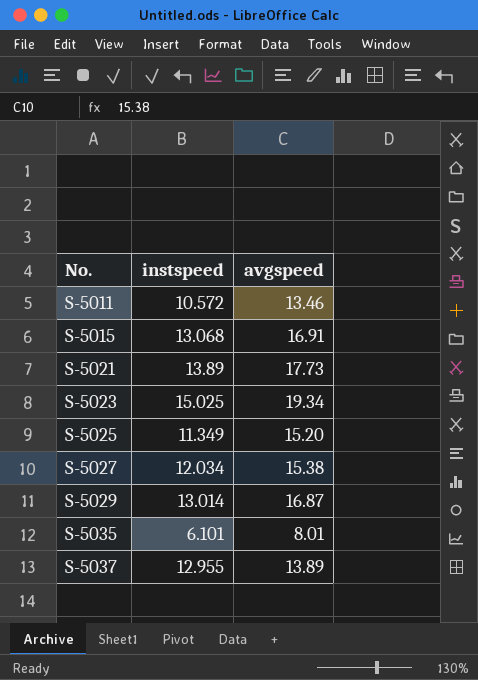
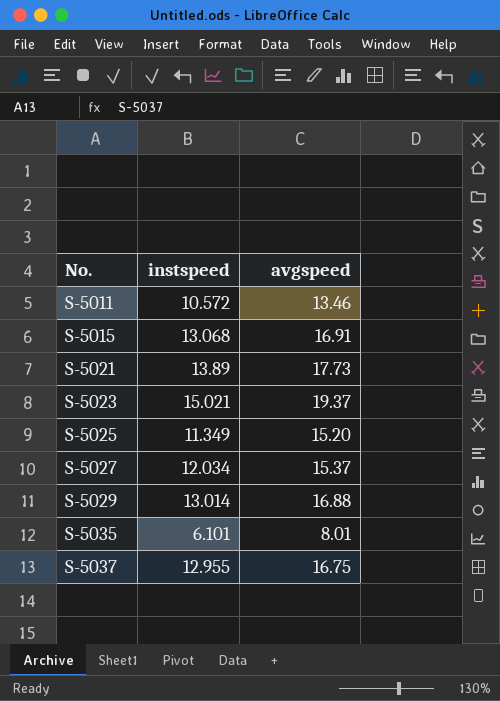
S-5023 | instspeed: 15.025 -> 15.021
S-5023 | avgspeed: 19.34 -> 19.37
S-5027 | avgspeed: 15.38 -> 15.37
S-5029 | avgspeed: 16.87 -> 16.88
S-5037 | avgspeed: 13.89 -> 16.75

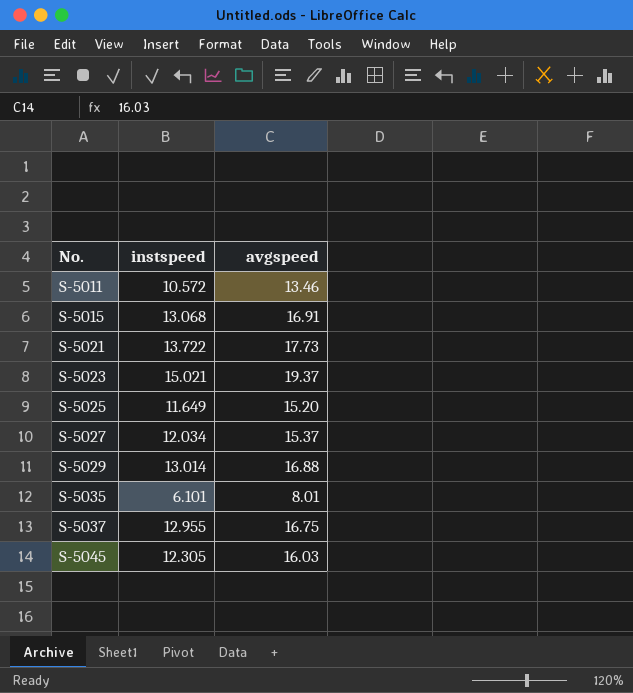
S-5021 | instspeed: 13.89 -> 13.722
S-5025 | instspeed: 11.349 -> 11.649
row S-5045: none -> 12.305 | 16.03

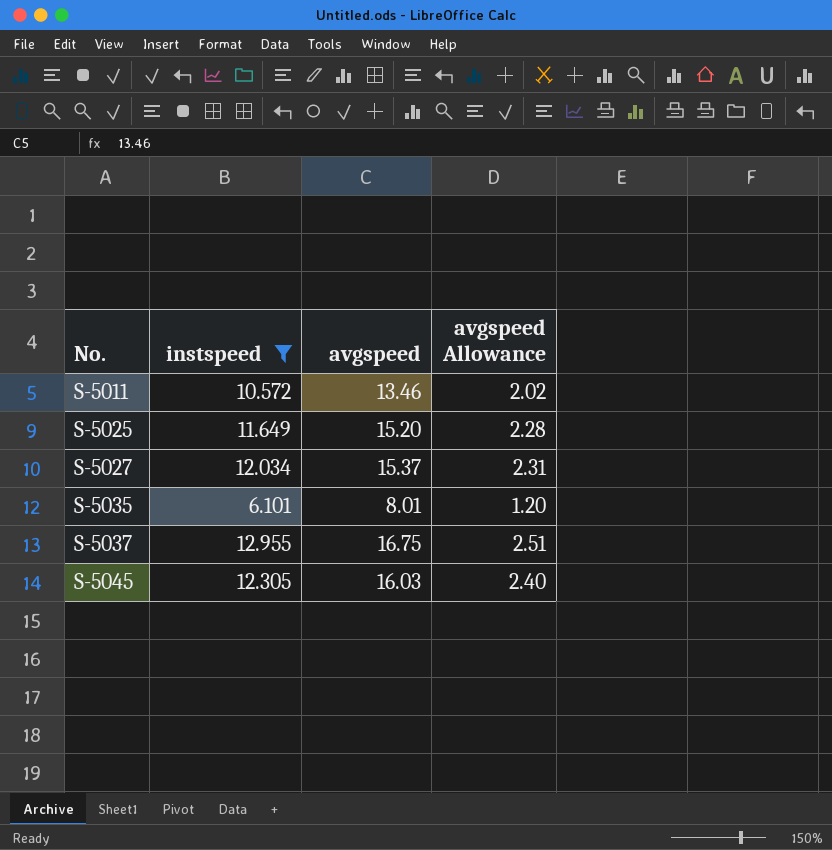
filter: none -> instspeed <= 12.955
column avgspeed Allowance | formula: none -> [avgspeed] * 0.15

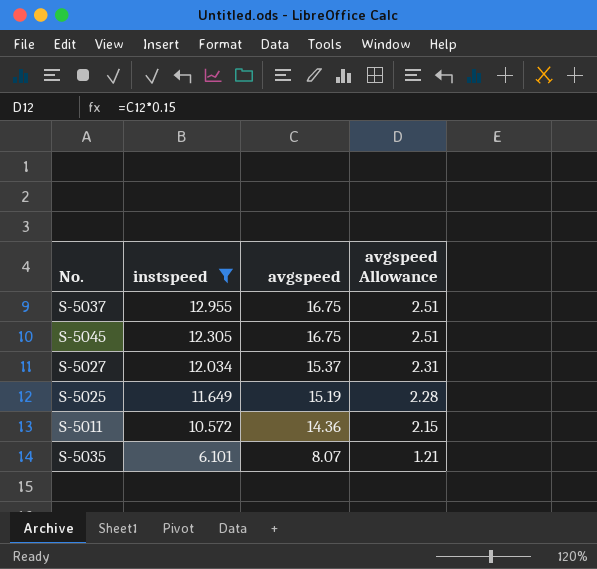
row order: No. ascending -> instspeed descending
S-5045 | avgspeed: 16.03 -> 16.75
S-5045 | avgspeed Allowance: 2.40 -> 2.51
S-5025 | avgspeed: 15.20 -> 15.19
S-5011 | avgspeed: 13.46 -> 14.36
S-5011 | avgspeed Allowance: 2.02 -> 2.15
S-5035 | avgspeed: 8.01 -> 8.07
S-5035 | avgspeed Allowance: 1.20 -> 1.21

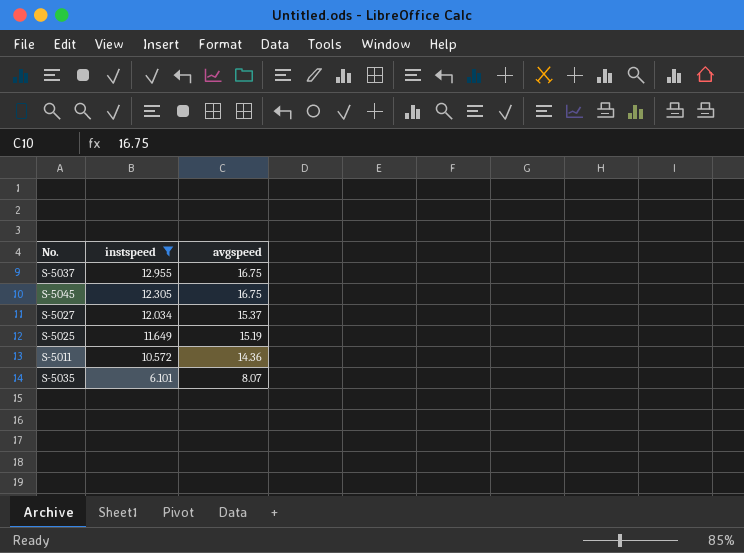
column avgspeed Allowance | formula: [avgspeed] * 0.15 -> none

